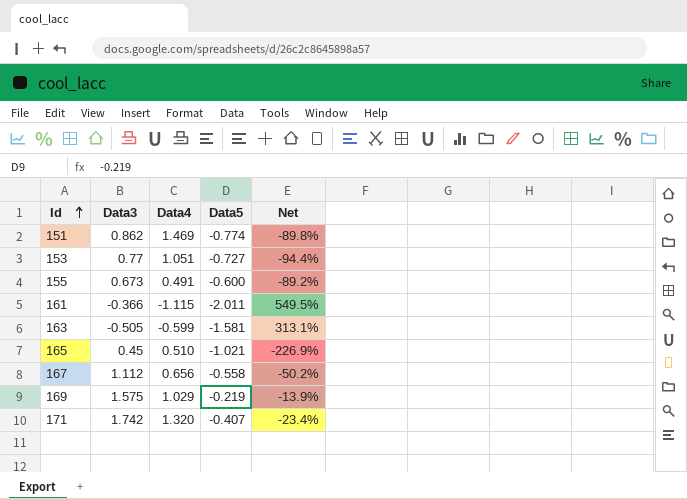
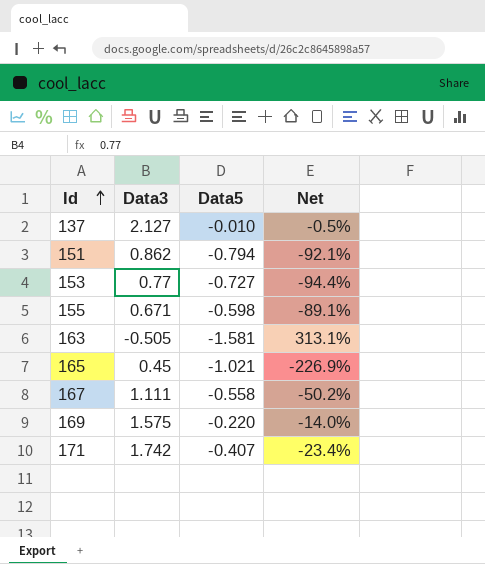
column Data4 | position: 3 -> none
row 161: -0.366 | -1.115 | -2.011 | 549.5% -> none
row 137: none -> 2.127 | -0.010 | -0.5%
151 | Data5: -0.774 -> -0.794
151 | Net: -89.8% -> -92.1%
155 | Data3: 0.673 -> 0.671
155 | Data5: -0.600 -> -0.598
155 | Net: -89.2% -> -89.1%
167 | Data3: 1.112 -> 1.111
169 | Data5: -0.219 -> -0.220
169 | Net: -13.9% -> -14.0%

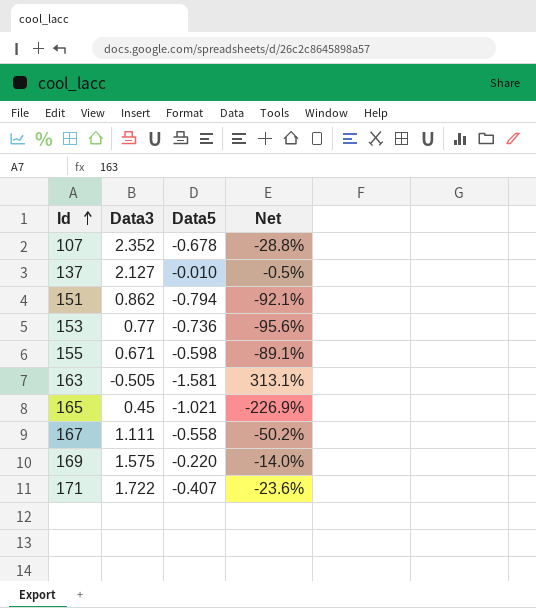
row 107: none -> 2.352 | -0.678 | -28.8%
153 | Data5: -0.727 -> -0.736
153 | Net: -94.4% -> -95.6%
171 | Data3: 1.742 -> 1.722
171 | Net: -23.4% -> -23.6%

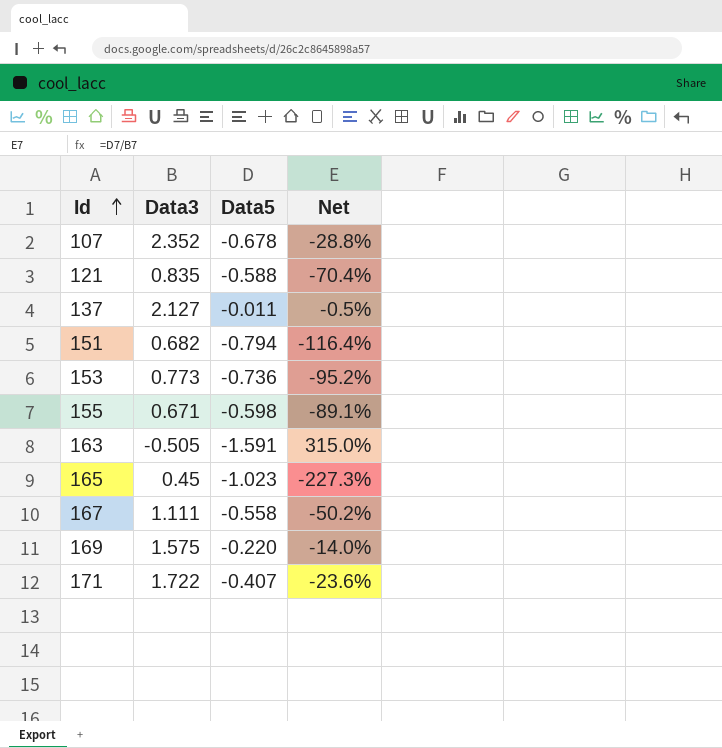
row 121: none -> 0.835 | -0.588 | -70.4%
137 | Data5: -0.010 -> -0.011
151 | Data3: 0.862 -> 0.682
151 | Net: -92.1% -> -116.4%
153 | Data3: 0.77 -> 0.773
153 | Net: -95.6% -> -95.2%
163 | Data5: -1.581 -> -1.591
163 | Net: 313.1% -> 315.0%
165 | Data5: -1.021 -> -1.023
165 | Net: -226.9% -> -227.3%

